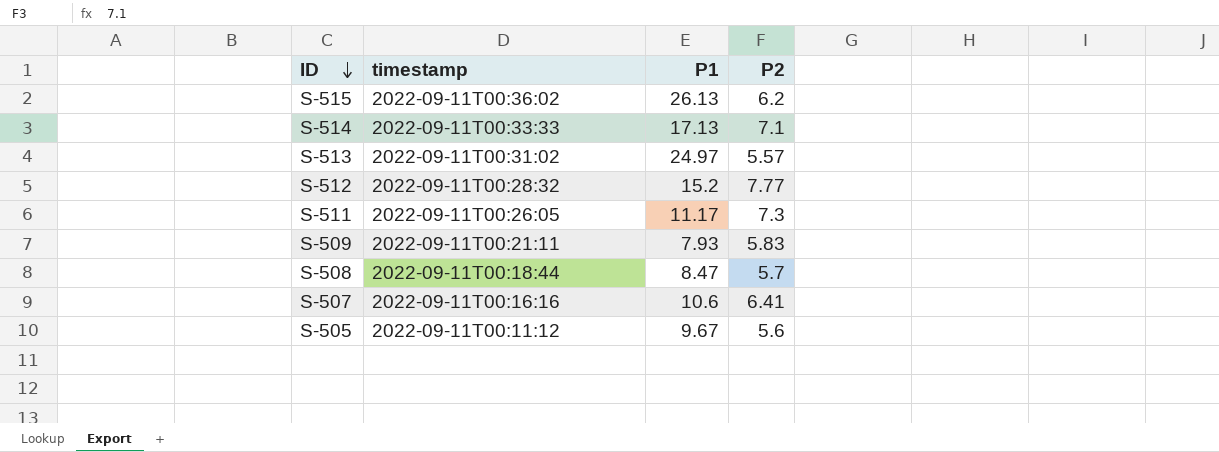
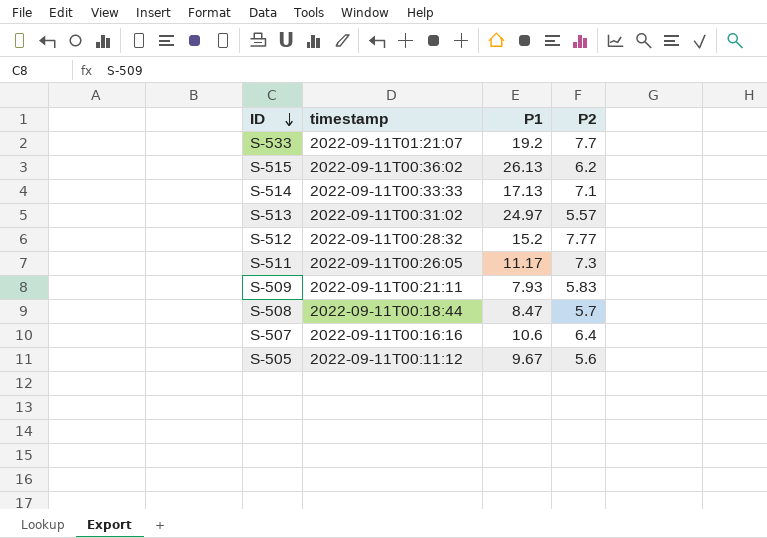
row S-533: none -> 2022-09-11T01:21:07 | 19.2 | 7.7
S-507 | P2: 6.41 -> 6.4

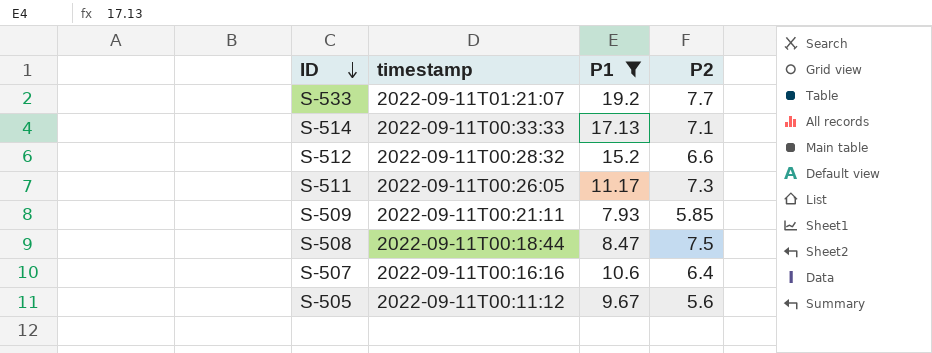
filter: none -> P1 <= 19.2
S-512 | P2: 7.77 -> 6.6
S-509 | P2: 5.83 -> 5.85
S-508 | P2: 5.7 -> 7.5

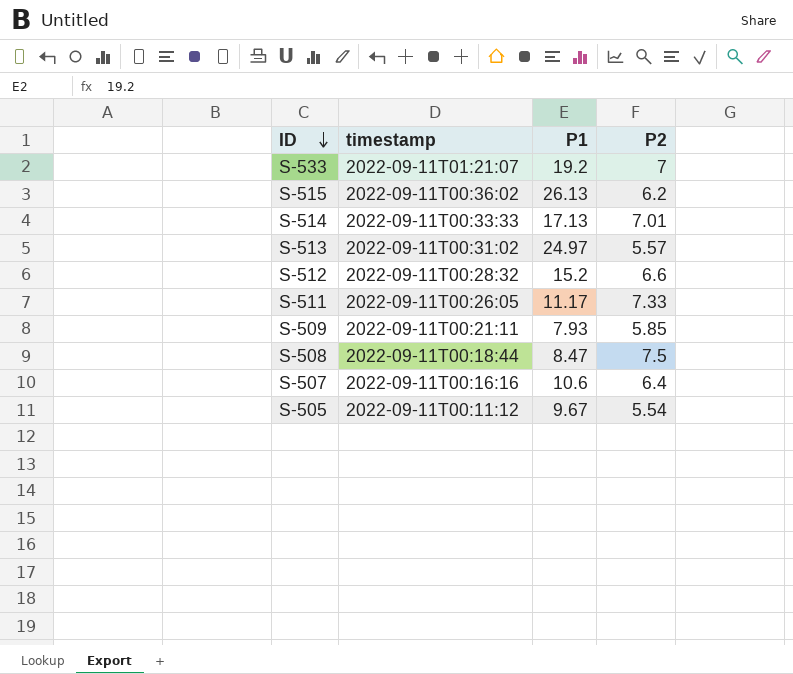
filter: P1 <= 19.2 -> none
S-533 | P2: 7.7 -> 7
S-514 | P2: 7.1 -> 7.01
S-511 | P2: 7.3 -> 7.33
S-505 | P2: 5.6 -> 5.54

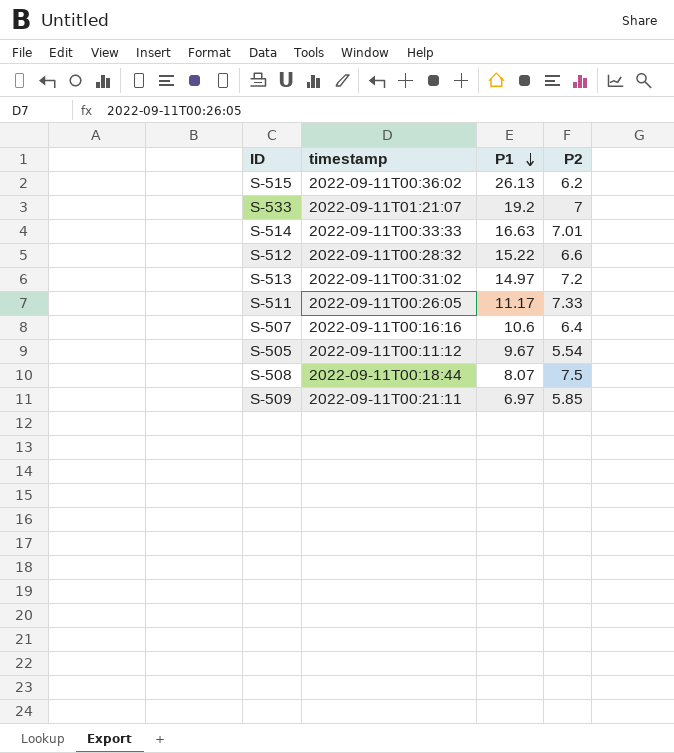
row order: ID descending -> P1 descending
S-514 | P1: 17.13 -> 16.63
S-512 | P1: 15.2 -> 15.22
S-513 | P1: 24.97 -> 14.97
S-513 | P2: 5.57 -> 7.2
S-508 | P1: 8.47 -> 8.07
S-509 | P1: 7.93 -> 6.97

